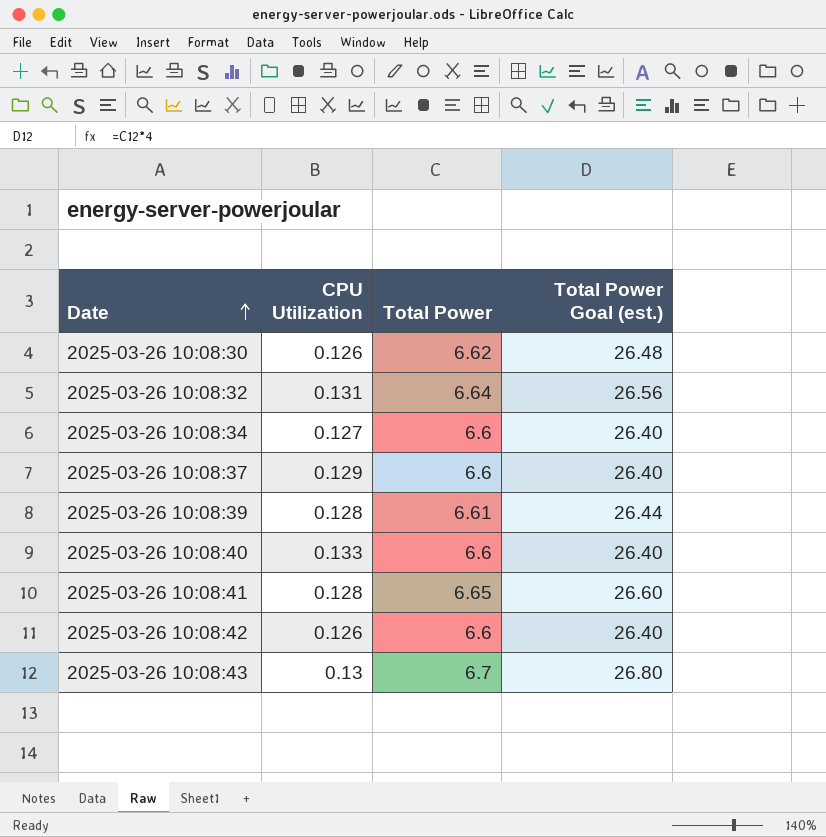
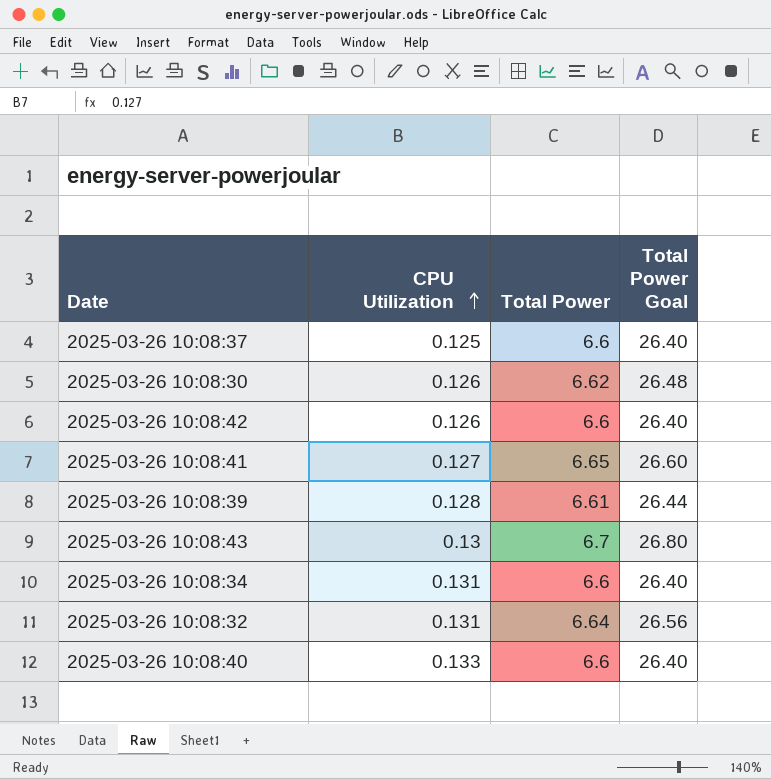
row order: Date ascending -> CPU Utilization ascending
column name: Total Power Goal (est.) -> Total Power Goal
2025-03-26 10:08:37 | CPU Utilization: 0.129 -> 0.125
2025-03-26 10:08:41 | CPU Utilization: 0.128 -> 0.127
2025-03-26 10:08:34 | CPU Utilization: 0.127 -> 0.131

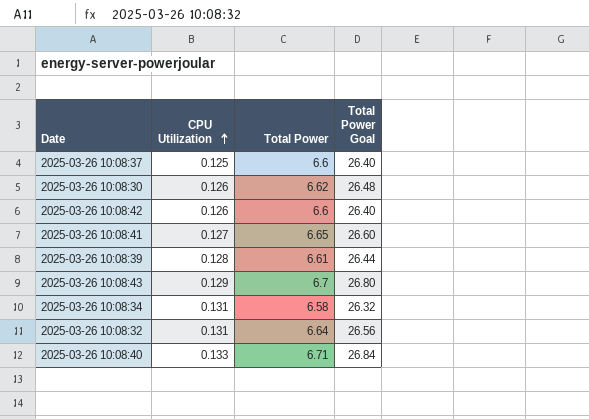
2025-03-26 10:08:43 | CPU Utilization: 0.13 -> 0.129
2025-03-26 10:08:34 | Total Power: 6.6 -> 6.58
2025-03-26 10:08:34 | Total Power Goal: 26.40 -> 26.32
2025-03-26 10:08:40 | Total Power: 6.6 -> 6.71
2025-03-26 10:08:40 | Total Power Goal: 26.40 -> 26.84

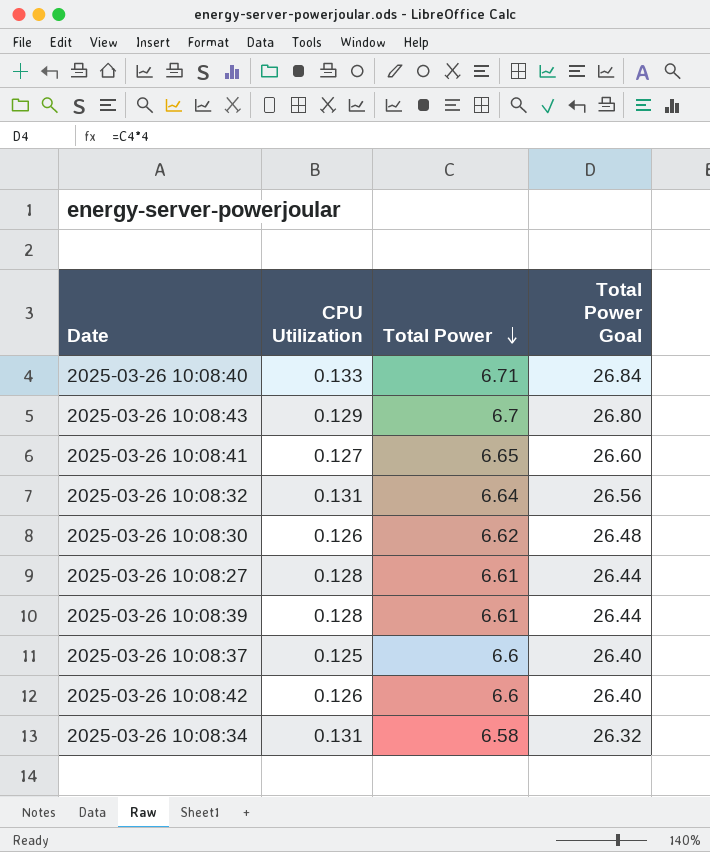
row order: CPU Utilization ascending -> Total Power descending
row 2025-03-26 10:08:27: none -> 0.128 | 6.61 | 26.44

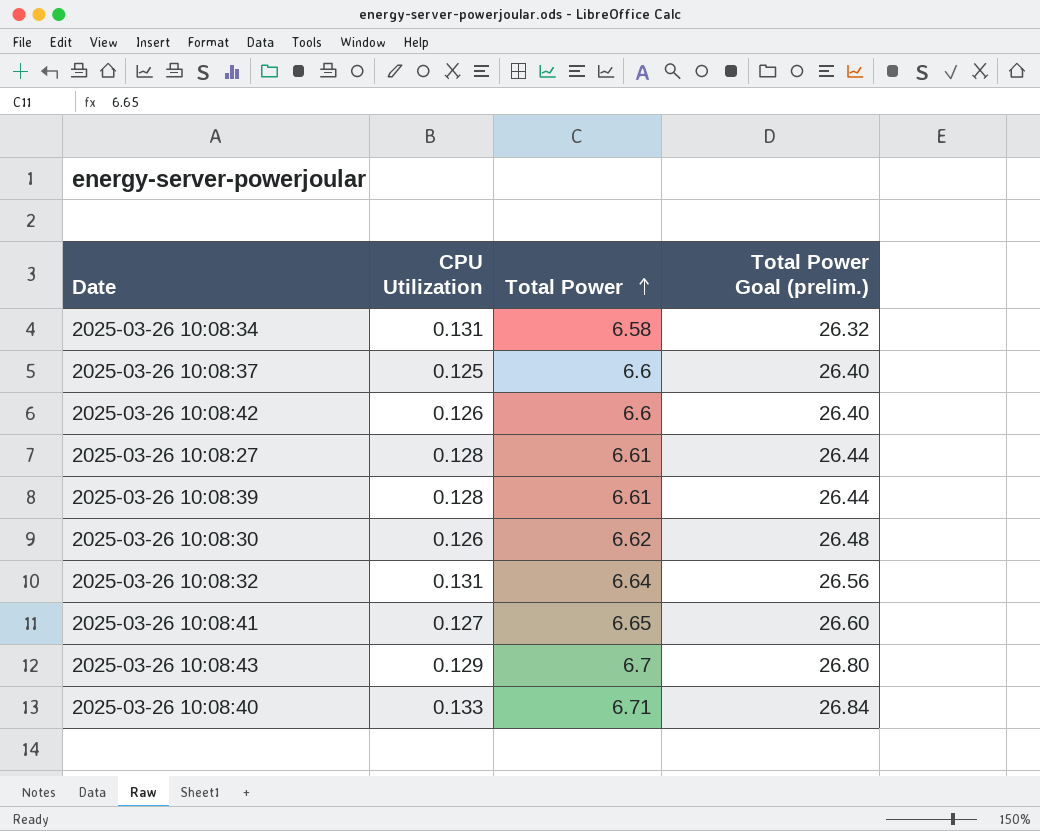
row order: Total Power descending -> Total Power ascending
column name: Total Power Goal -> Total Power Goal (prelim.)

